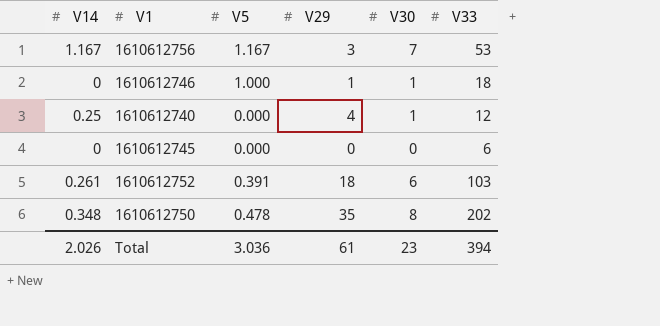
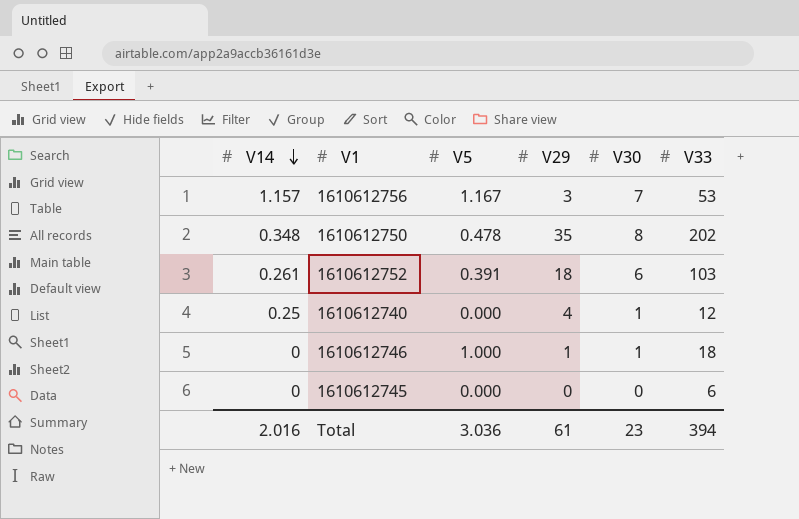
row order: none -> V14 descending
1610612756 | V14: 1.167 -> 1.157
Total | V14: 2.026 -> 2.016

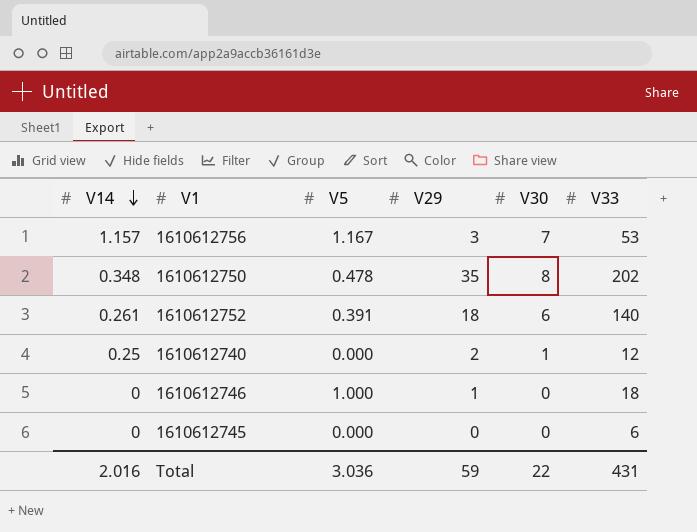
1610612752 | V33: 103 -> 140
1610612740 | V29: 4 -> 2
1610612746 | V30: 1 -> 0
Total | V29: 61 -> 59
Total | V30: 23 -> 22
Total | V33: 394 -> 431

